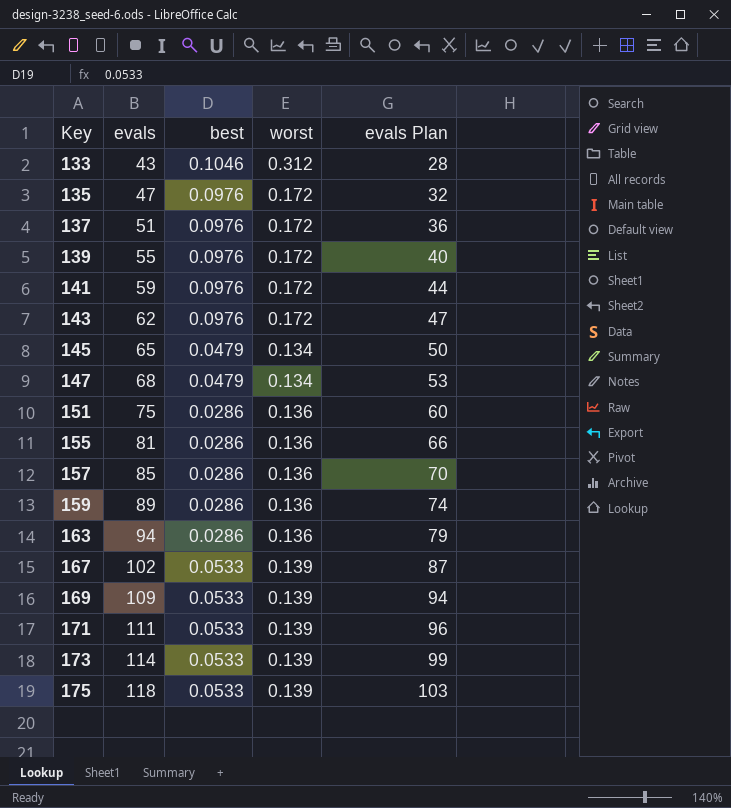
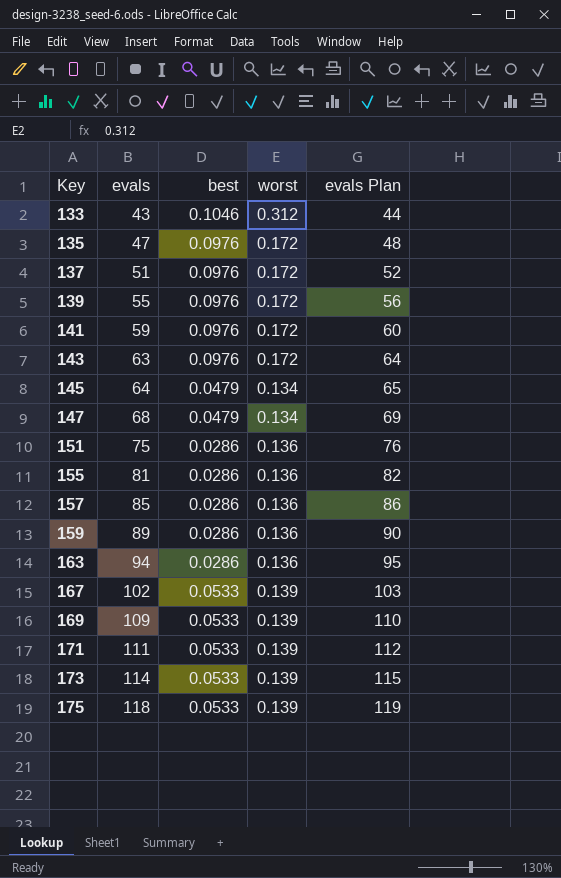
column evals Plan | formula: [evals] - 15 -> [evals] + 1
143 | evals: 62 -> 63
145 | evals: 65 -> 64

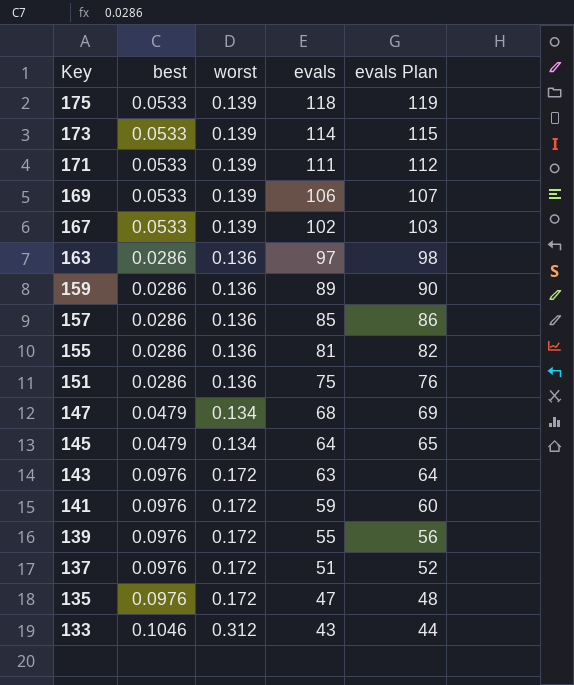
row order: Key ascending -> Key descending
column evals | position: 2 -> 4
169 | evals: 109 -> 106
169 | evals Plan: 110 -> 107
163 | evals: 94 -> 97
163 | evals Plan: 95 -> 98

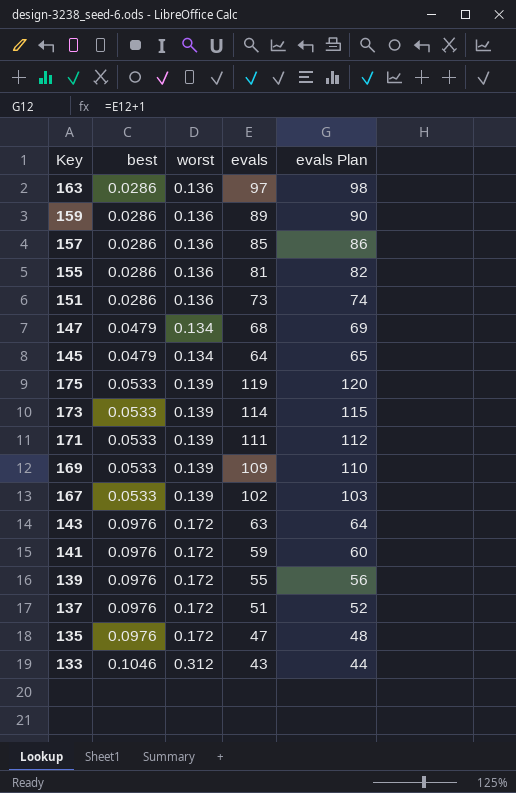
row order: Key descending -> best ascending
151 | evals: 75 -> 73
151 | evals Plan: 76 -> 74
175 | evals: 118 -> 119
175 | evals Plan: 119 -> 120
169 | evals: 106 -> 109
169 | evals Plan: 107 -> 110

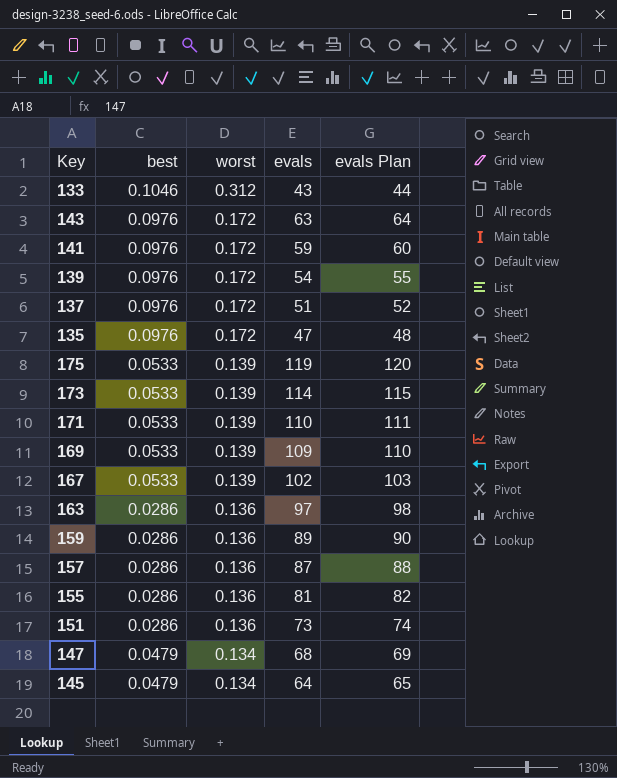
row order: best ascending -> worst descending
139 | evals: 55 -> 54
139 | evals Plan: 56 -> 55
171 | evals: 111 -> 110
171 | evals Plan: 112 -> 111
157 | evals: 85 -> 87
157 | evals Plan: 86 -> 88

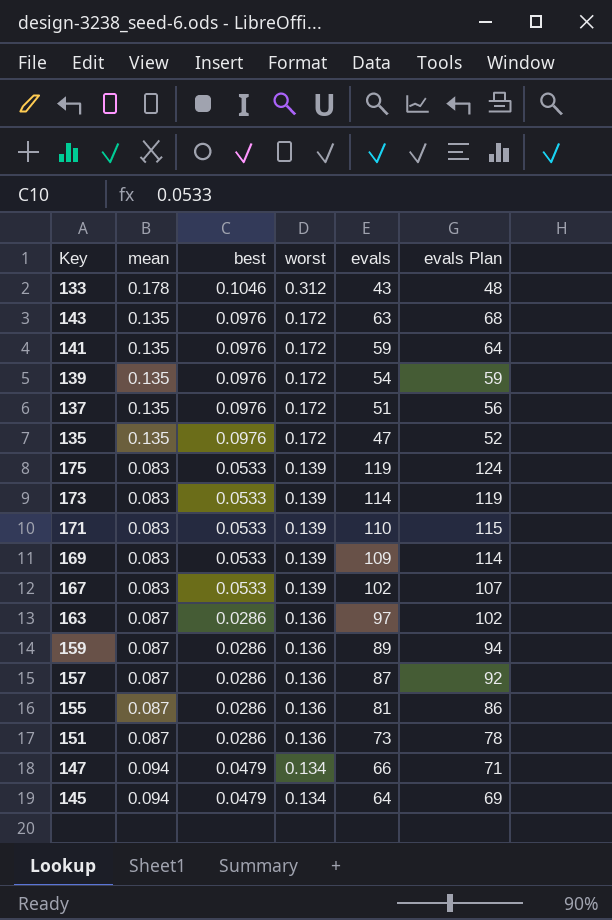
column mean | position: none -> 2
column evals Plan | formula: [evals] + 1 -> [evals] + 5
147 | evals: 68 -> 66

